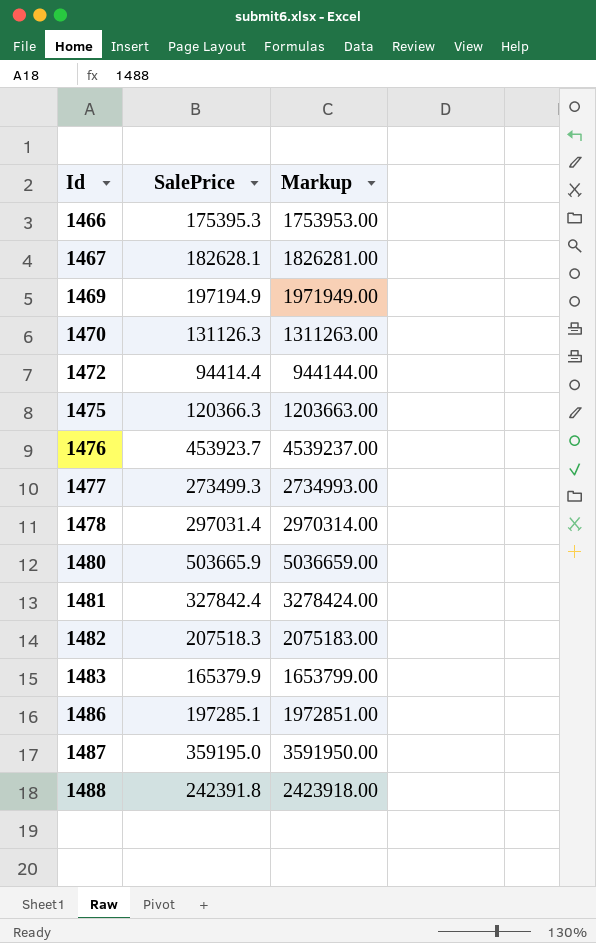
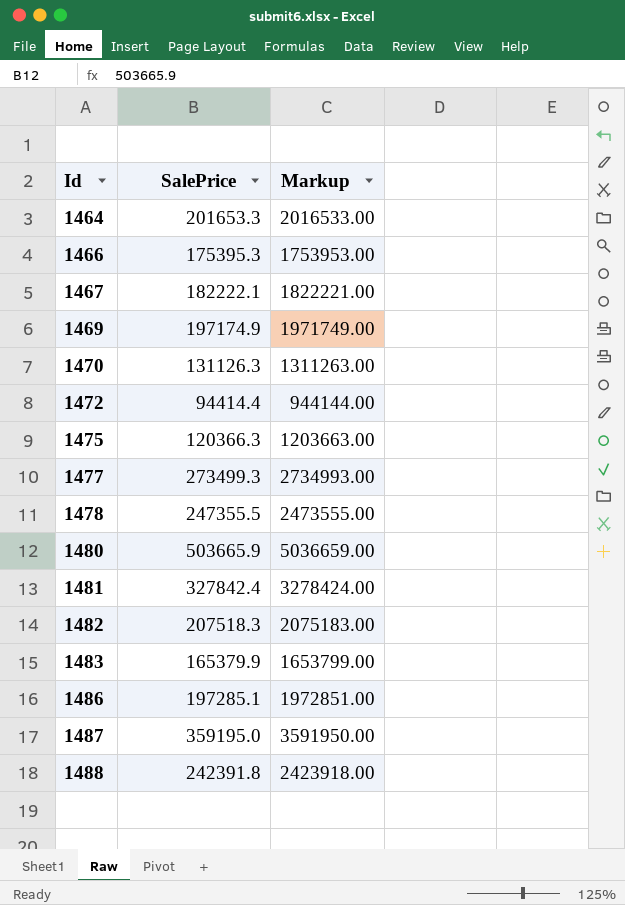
row 1476: 453923.7 | 4539237.00 -> none
row 1464: none -> 201653.3 | 2016533.00
1467 | SalePrice: 182628.1 -> 182222.1
1467 | Markup: 1826281.00 -> 1822221.00
1469 | SalePrice: 197194.9 -> 197174.9
1469 | Markup: 1971949.00 -> 1971749.00
1478 | SalePrice: 297031.4 -> 247355.5
1478 | Markup: 2970314.00 -> 2473555.00

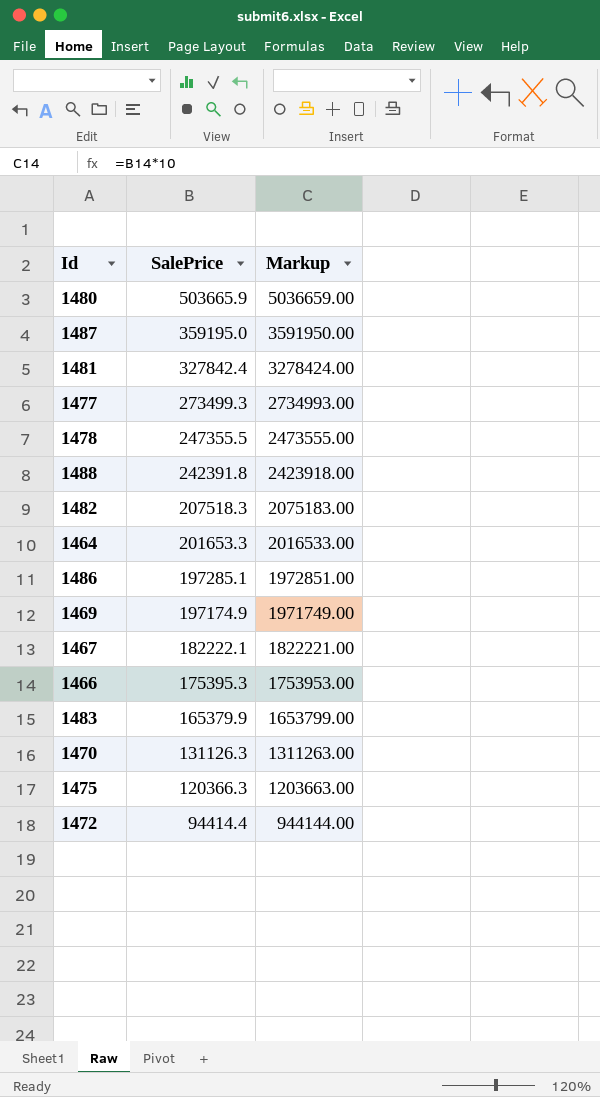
row order: Id ascending -> SalePrice descending

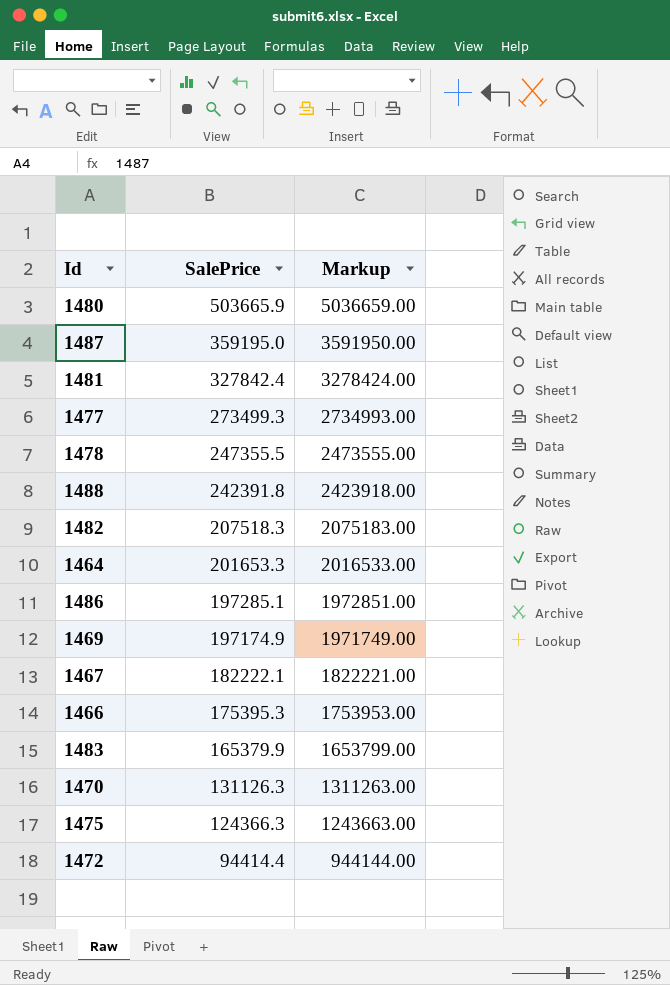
1475 | SalePrice: 120366.3 -> 124366.3
1475 | Markup: 1203663.00 -> 1243663.00

